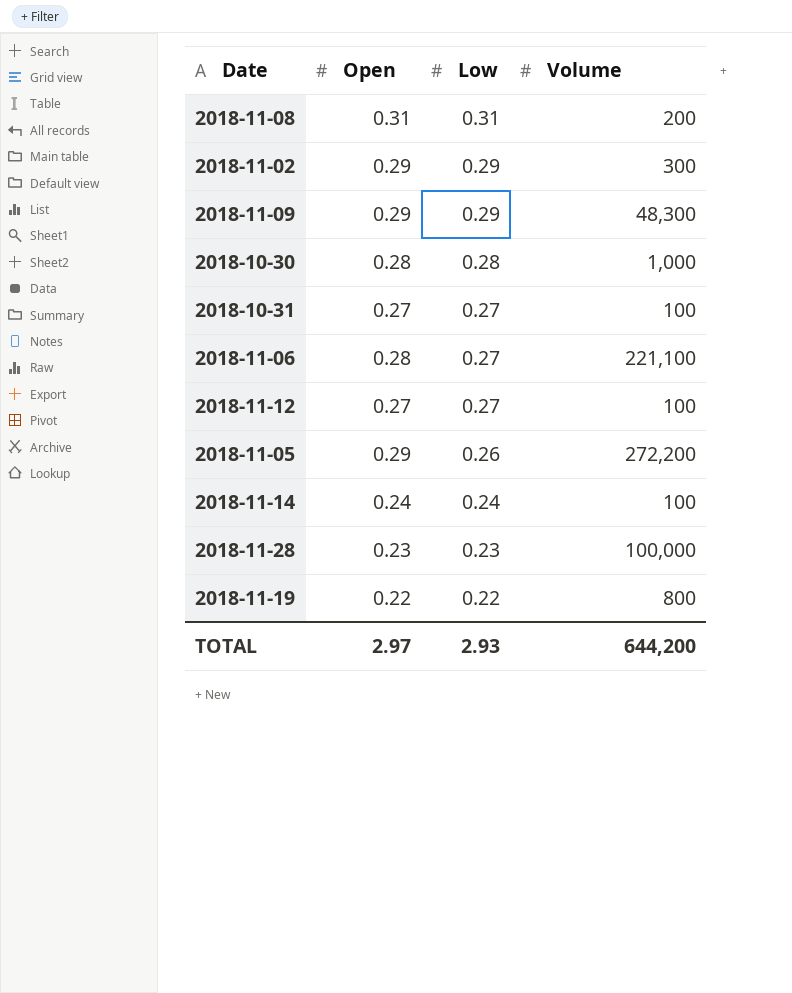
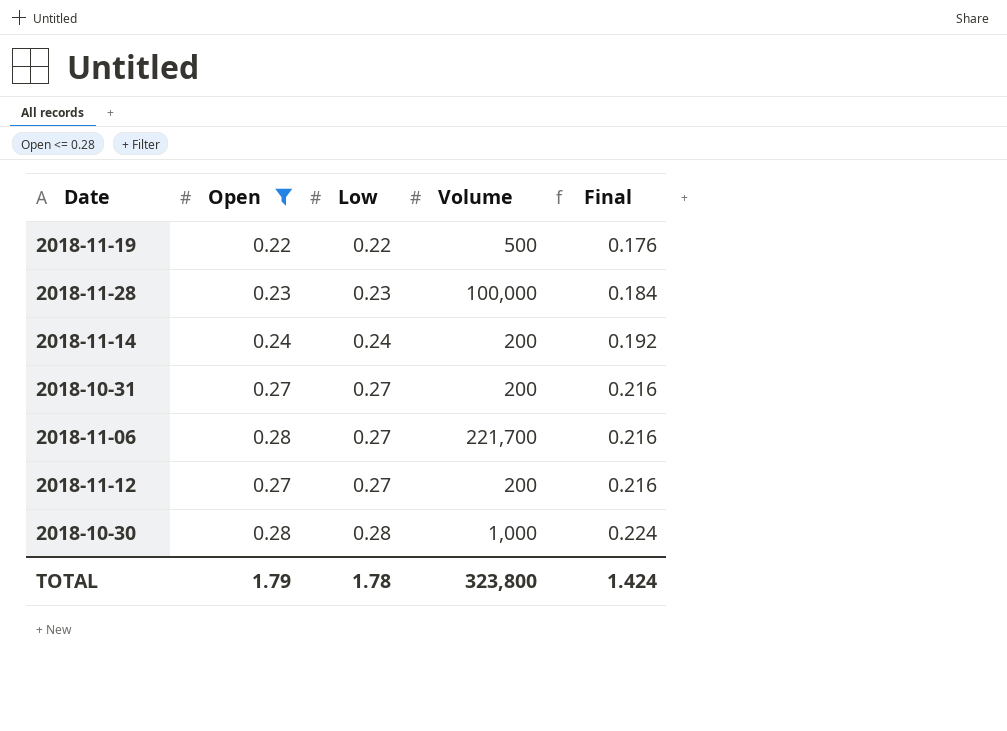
filter: none -> Open <= 0.28
row order: Low descending -> Low ascending
column Final | formula: none -> [Low] * 0.8
2018-11-19 | Volume: 800 -> 500
2018-11-14 | Volume: 100 -> 200
2018-10-31 | Volume: 100 -> 200
2018-11-06 | Volume: 221,100 -> 221,700
2018-11-12 | Volume: 100 -> 200
TOTAL | Open: 2.97 -> 1.79
TOTAL | Low: 2.93 -> 1.78
TOTAL | Volume: 644,200 -> 323,800

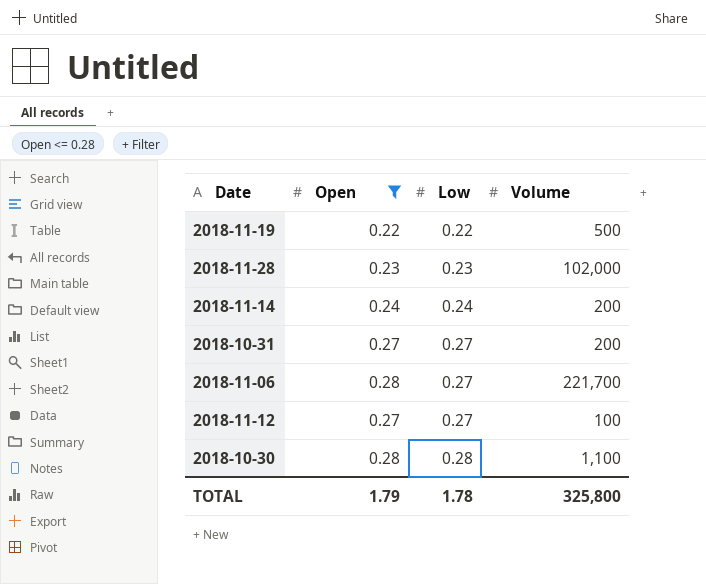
column Final | formula: [Low] * 0.8 -> none
2018-11-28 | Volume: 100,000 -> 102,000
2018-11-12 | Volume: 200 -> 100
2018-10-30 | Volume: 1,000 -> 1,100
TOTAL | Volume: 323,800 -> 325,800

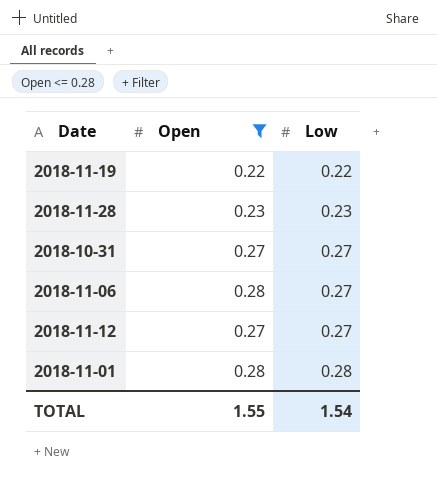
column Volume | position: 4 -> none
row 2018-11-14: 0.24 | 0.24 | 200 -> none
row 2018-10-30: 0.28 | 0.28 | 1,100 -> none
row 2018-11-01: none -> 0.28 | 0.28
TOTAL | Open: 1.79 -> 1.55
TOTAL | Low: 1.78 -> 1.54

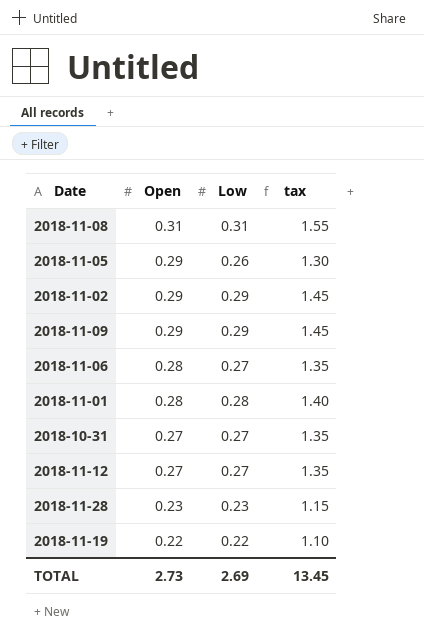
filter: Open <= 0.28 -> none
row order: Low ascending -> Open descending
column tax | formula: none -> [Low] * 5
TOTAL | Open: 1.55 -> 2.73
TOTAL | Low: 1.54 -> 2.69

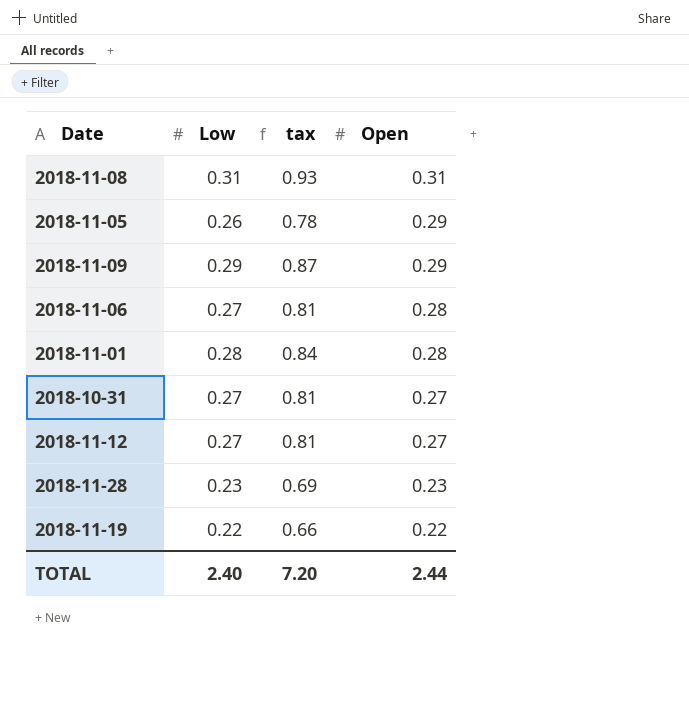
column tax | formula: [Low] * 5 -> [Low] * 3
column Open | position: 2 -> 4
row 2018-11-02: 0.29 | 0.29 | 1.45 -> none
TOTAL | Low: 2.69 -> 2.40
TOTAL | tax: 13.45 -> 7.20
TOTAL | Open: 2.73 -> 2.44

